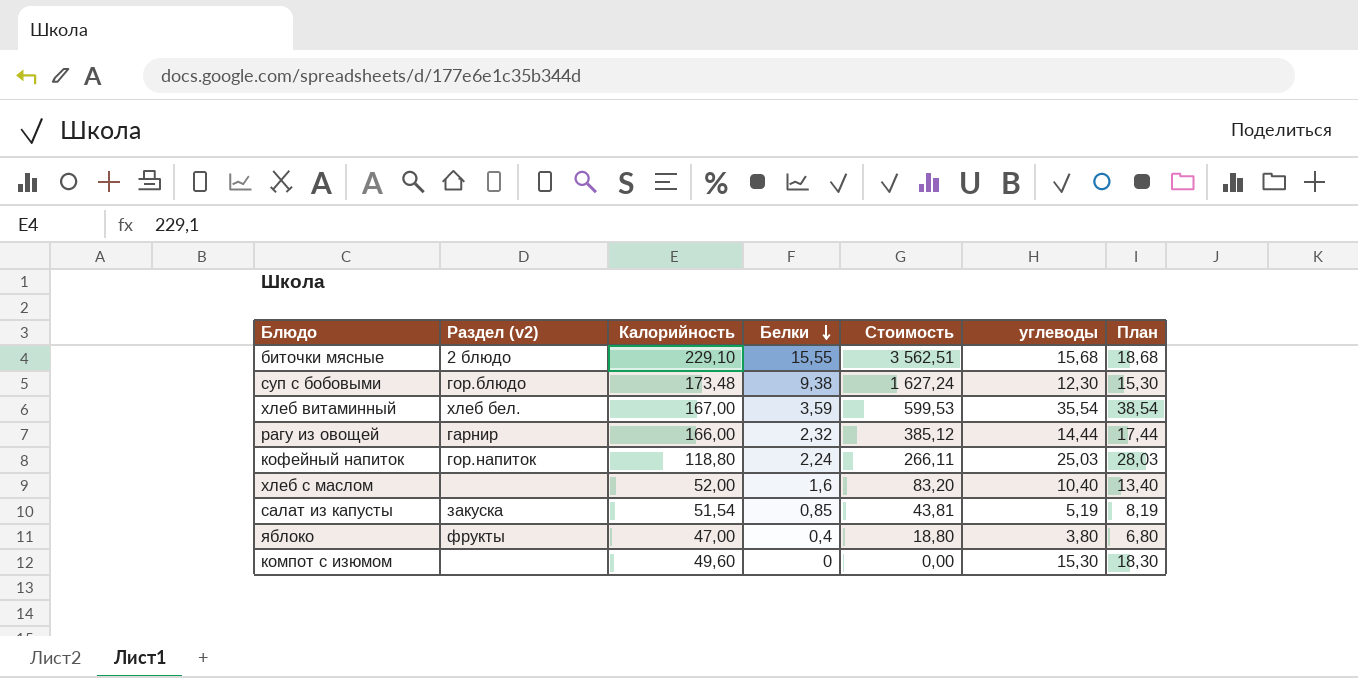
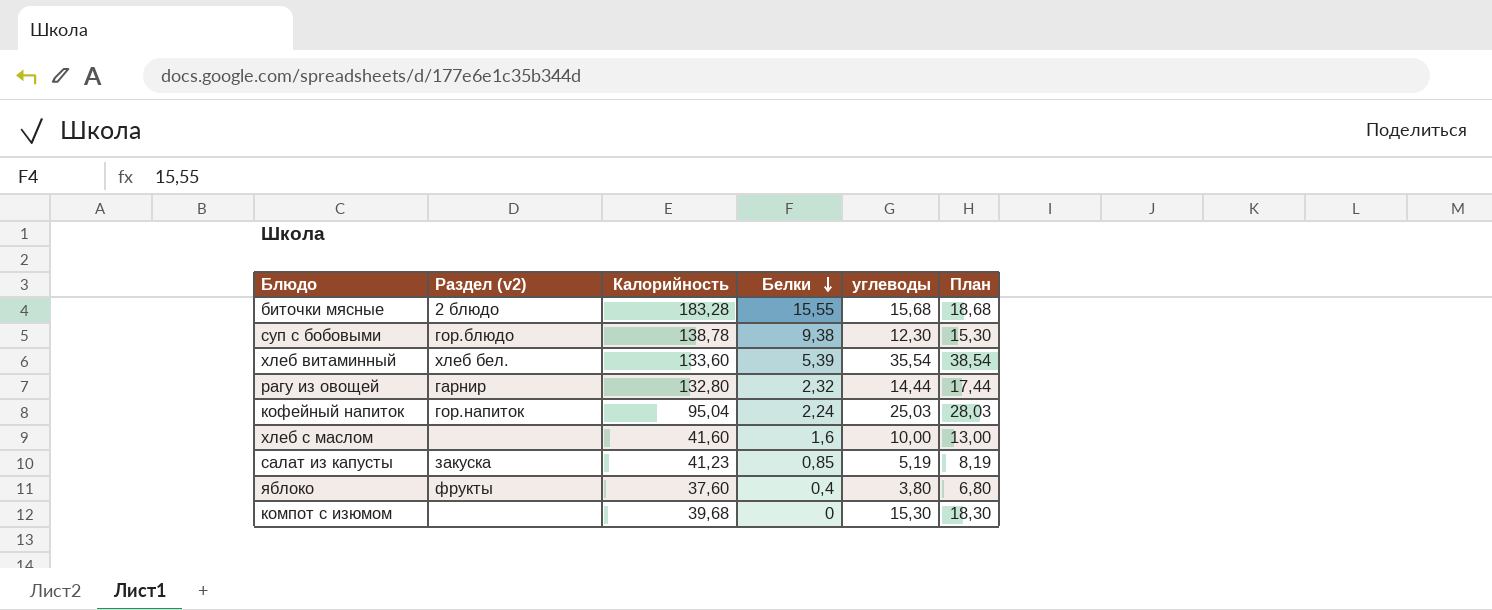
column Стоимость | formula: [Калорийность] * [Белки] -> none
биточки мясные | Калорийность: 229,10 -> 183,28
суп с бобовыми | Калорийность: 173,48 -> 138,78
хлеб витаминный | Калорийность: 167,00 -> 133,60
хлеб витаминный | Белки: 3,59 -> 5,39
рагу из овощей | Калорийность: 166,00 -> 132,80
кофейный напиток | Калорийность: 118,80 -> 95,04
хлеб с маслом | Калорийность: 52,00 -> 41,60
хлеб с маслом | углеводы: 10,40 -> 10,00
хлеб с маслом | План: 13,40 -> 13,00
салат из капусты | Калорийность: 51,54 -> 41,23
яблоко | Калорийность: 47,00 -> 37,60
компот с изюмом | Калорийность: 49,60 -> 39,68

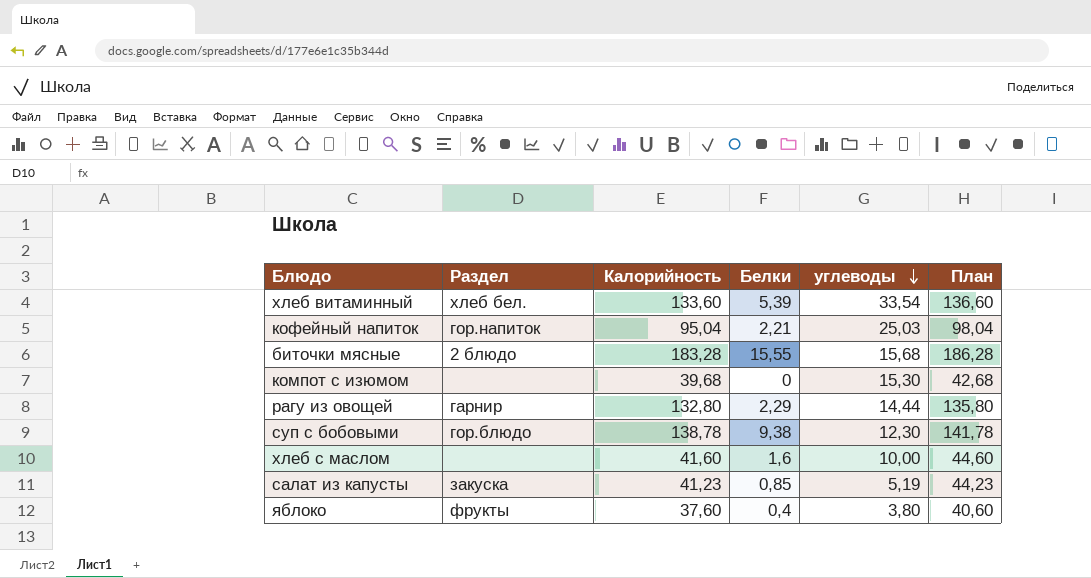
row order: Белки descending -> углеводы descending
column name: Раздел (v2) -> Раздел
column План | formula: [углеводы] + 3 -> [Калорийность] + 3
хлеб витаминный | углеводы: 35,54 -> 33,54
кофейный напиток | Белки: 2,24 -> 2,21
рагу из овощей | Белки: 2,32 -> 2,29

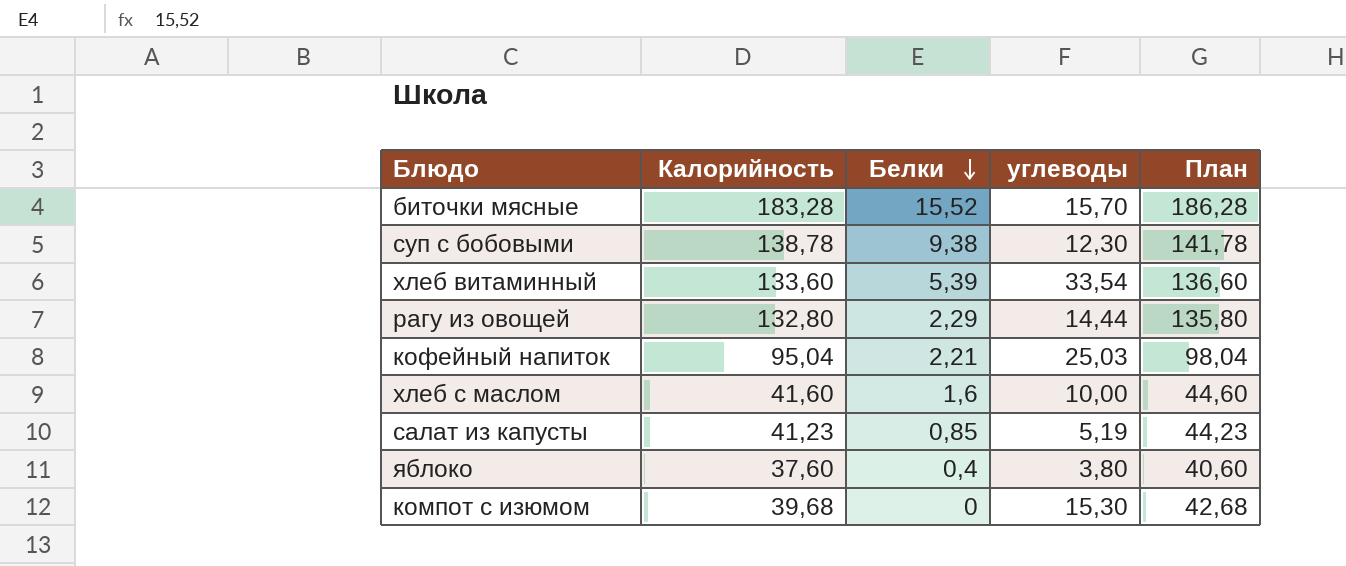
row order: углеводы descending -> Белки descending
column Раздел | position: 2 -> none
биточки мясные | Белки: 15,55 -> 15,52
биточки мясные | углеводы: 15,68 -> 15,70

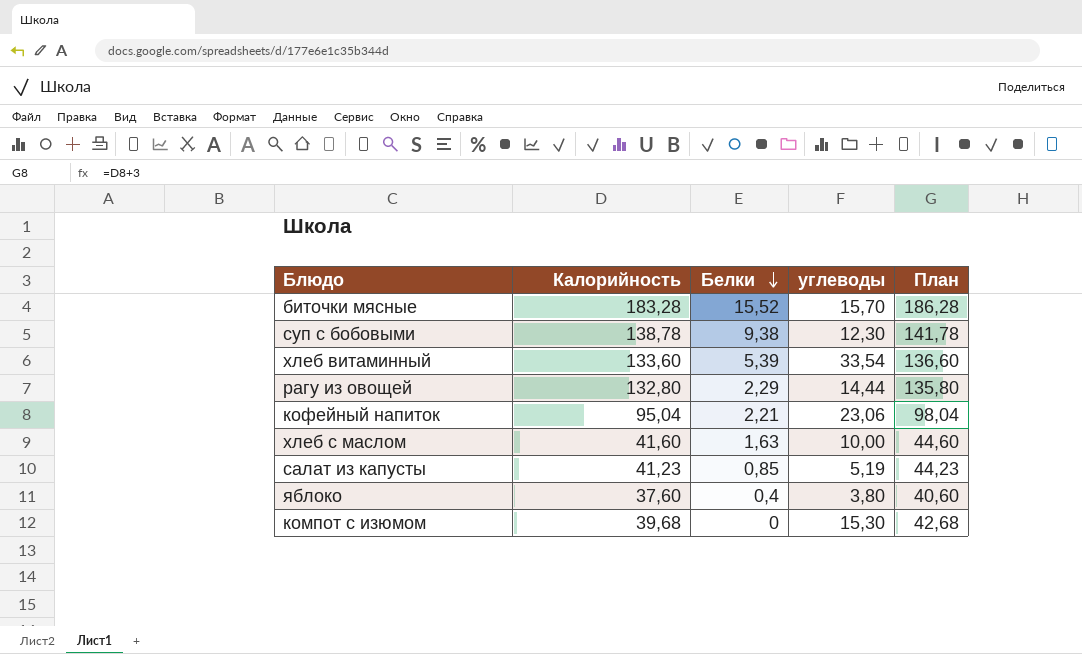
кофейный напиток | углеводы: 25,03 -> 23,06
хлеб с маслом | Белки: 1,6 -> 1,63

